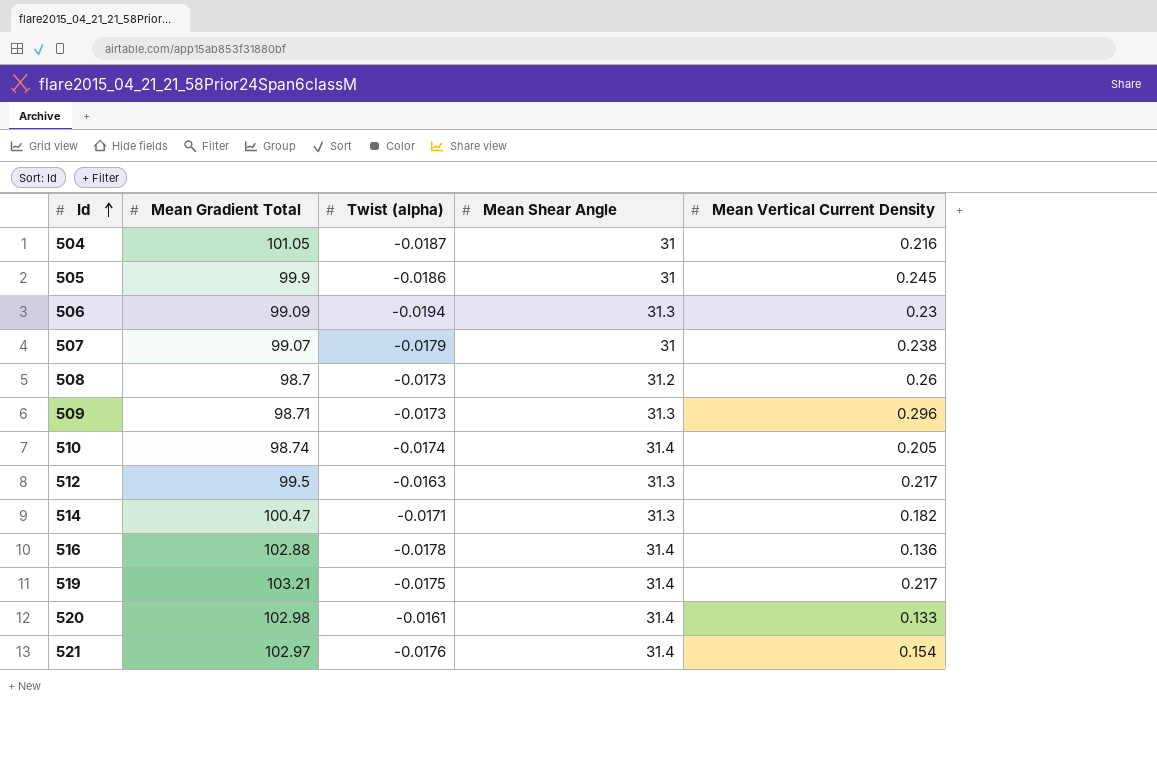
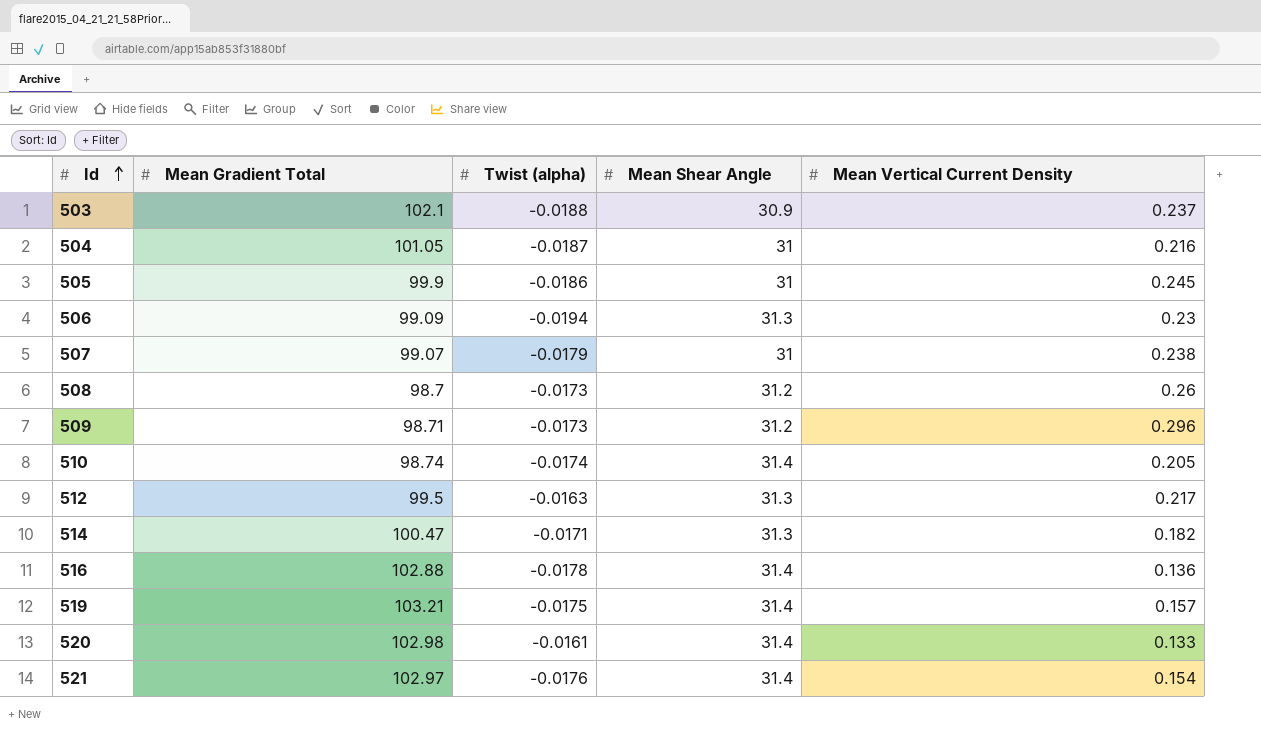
row 503: none -> 102.1 | -0.0188 | 30.9 | 0.237
509 | Mean Shear Angle: 31.3 -> 31.2
519 | Mean Vertical Current Density: 0.217 -> 0.157

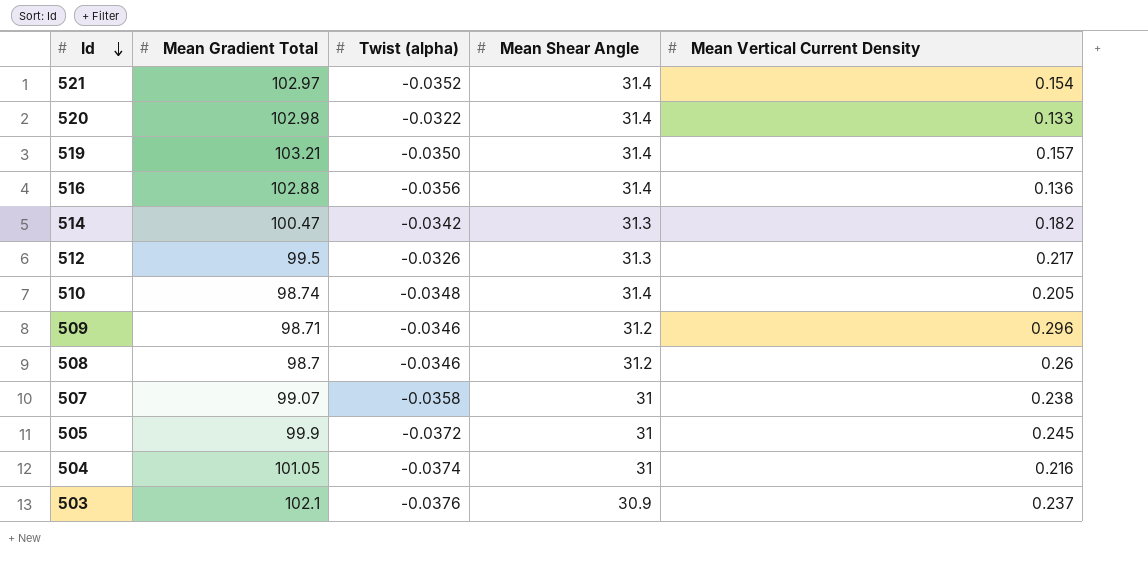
row order: Id ascending -> Id descending
row 506: 99.09 | -0.0194 | 31.3 | 0.23 -> none
521 | Twist (alpha): -0.0176 -> -0.0352
520 | Twist (alpha): -0.0161 -> -0.0322
519 | Twist (alpha): -0.0175 -> -0.0350
516 | Twist (alpha): -0.0178 -> -0.0356
514 | Twist (alpha): -0.0171 -> -0.0342
512 | Twist (alpha): -0.0163 -> -0.0326
510 | Twist (alpha): -0.0174 -> -0.0348
509 | Twist (alpha): -0.0173 -> -0.0346
508 | Twist (alpha): -0.0173 -> -0.0346
507 | Twist (alpha): -0.0179 -> -0.0358
505 | Twist (alpha): -0.0186 -> -0.0372
504 | Twist (alpha): -0.0187 -> -0.0374
503 | Twist (alpha): -0.0188 -> -0.0376

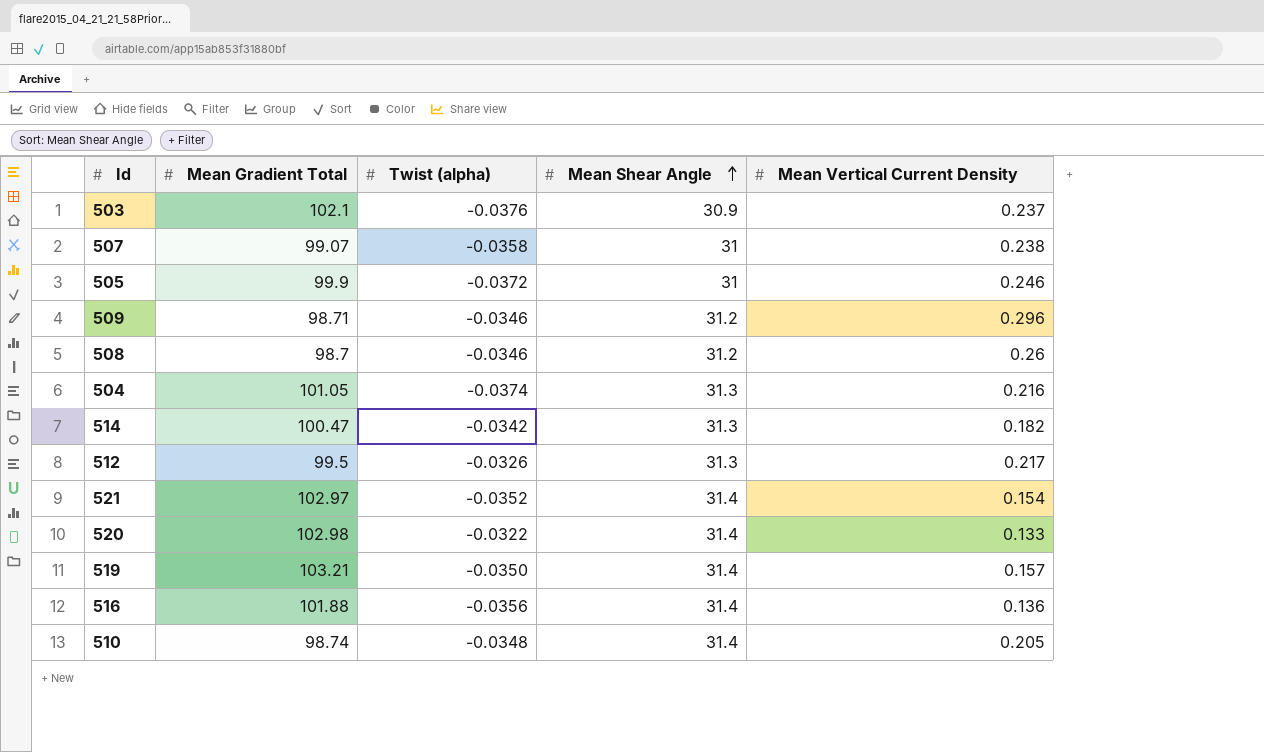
row order: Id descending -> Mean Shear Angle ascending
505 | Mean Vertical Current Density: 0.245 -> 0.246
504 | Mean Shear Angle: 31 -> 31.3
516 | Mean Gradient Total: 102.88 -> 101.88

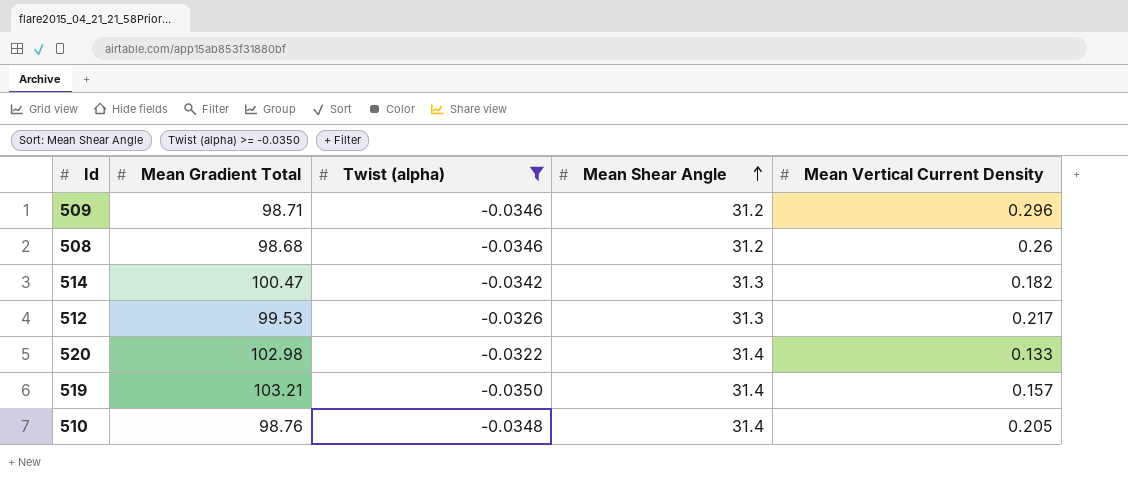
filter: none -> Twist (alpha) >= -0.0350
508 | Mean Gradient Total: 98.7 -> 98.68
512 | Mean Gradient Total: 99.5 -> 99.53
510 | Mean Gradient Total: 98.74 -> 98.76

